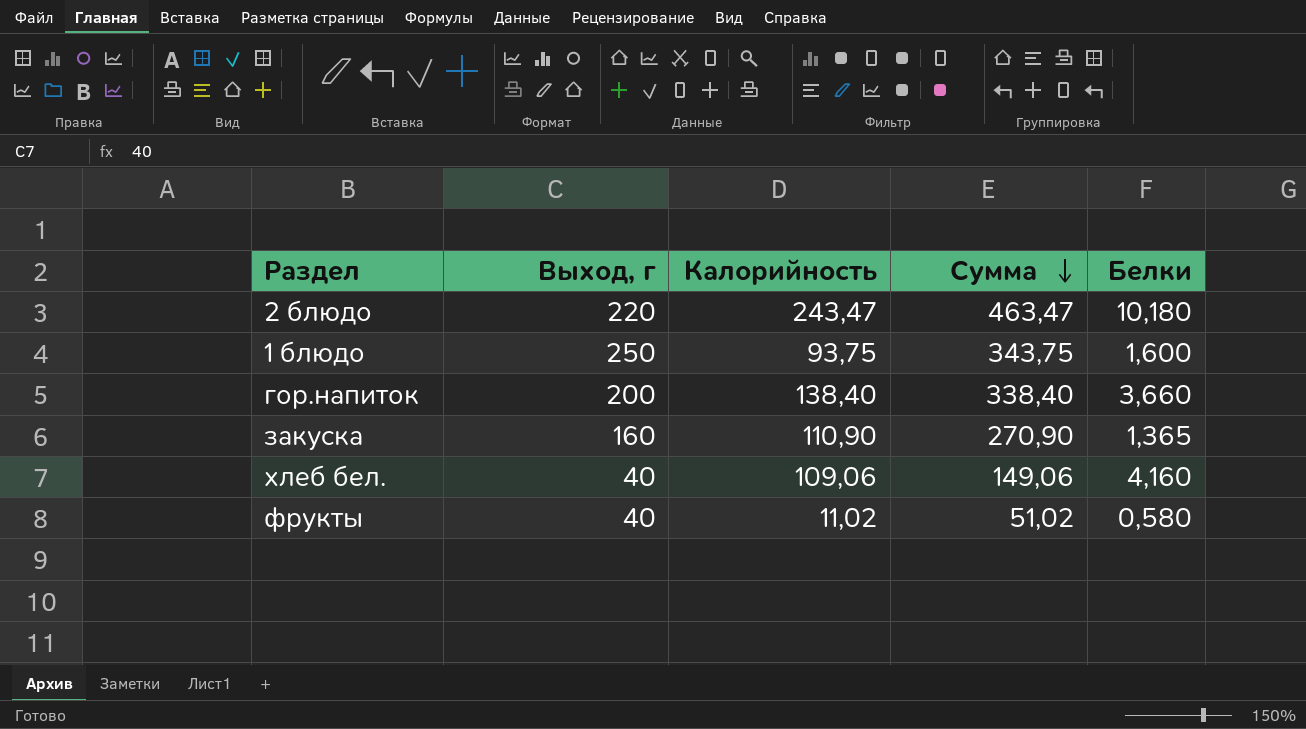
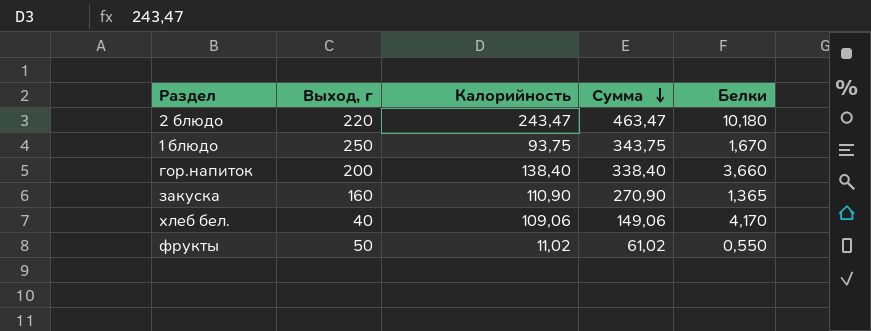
1 блюдо | Белки: 1,600 -> 1,670
хлеб бел. | Белки: 4,160 -> 4,170
фрукты | Выход, г: 40 -> 50
фрукты | Сумма: 51,02 -> 61,02
фрукты | Белки: 0,580 -> 0,550

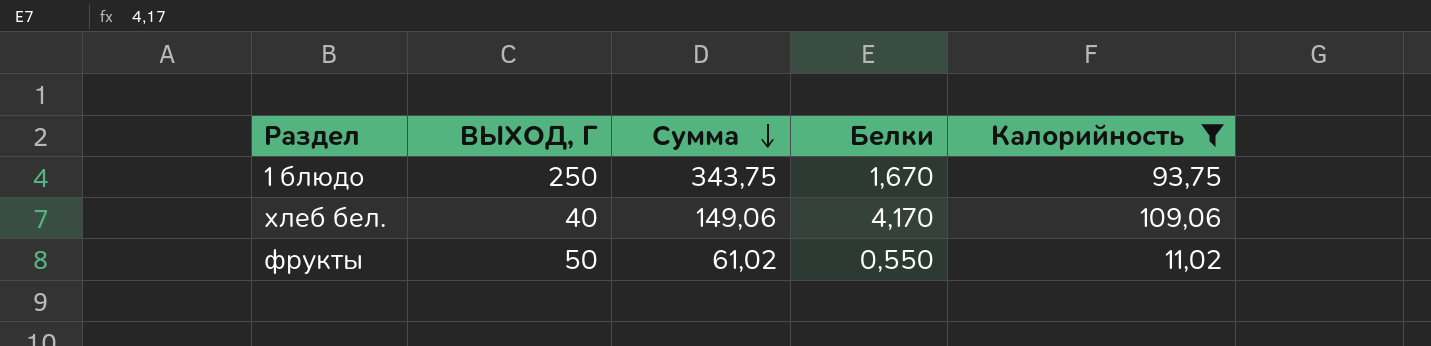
filter: none -> Калорийность <= 109,06
column name: Выход, г -> ВЫХОД, Г
column Калорийность | position: 3 -> 5

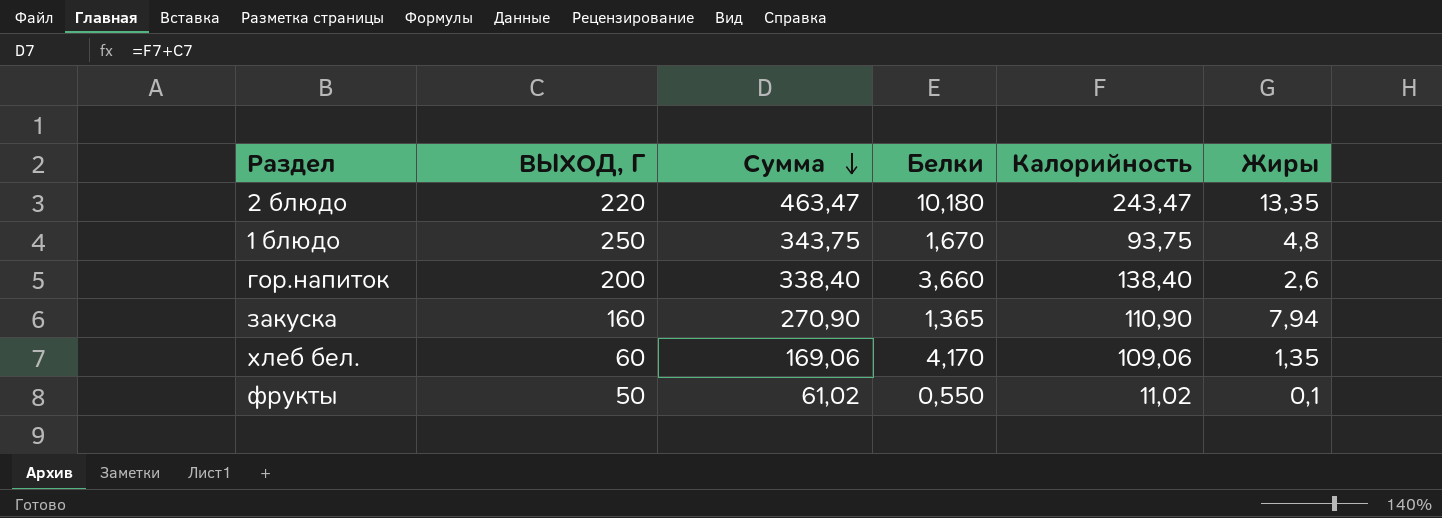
filter: Калорийность <= 109,06 -> none
column Жиры | position: none -> 6
хлеб бел. | ВЫХОД, Г: 40 -> 60
хлеб бел. | Сумма: 149,06 -> 169,06

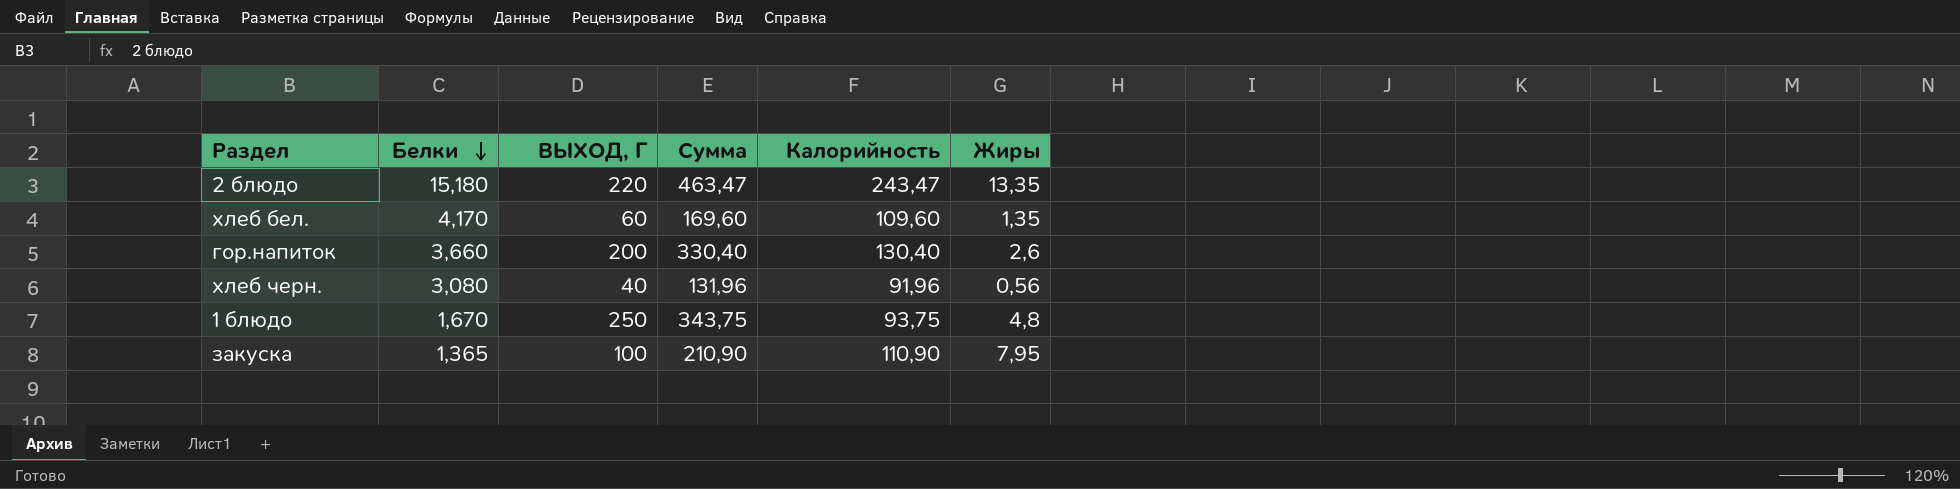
row order: Сумма descending -> Белки descending
column Белки | position: 4 -> 2
row фрукты: 50 | 61,02 | 0,550 | 11,02 | 0,1 -> none
2 блюдо | Белки: 10,180 -> 15,180
хлеб бел. | Сумма: 169,06 -> 169,60
хлеб бел. | Калорийность: 109,06 -> 109,60
гор.напиток | Сумма: 338,40 -> 330,40
гор.напиток | Калорийность: 138,40 -> 130,40
row хлеб черн.: none -> 3,080 | 40 | 131,96 | 91,96 | 0,56
закуска | ВЫХОД, Г: 160 -> 100
закуска | Сумма: 270,90 -> 210,90
закуска | Жиры: 7,94 -> 7,95

